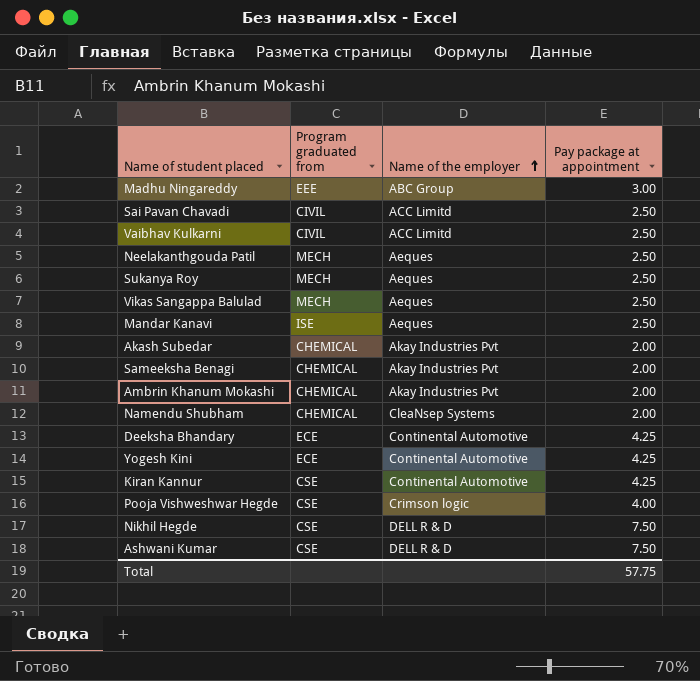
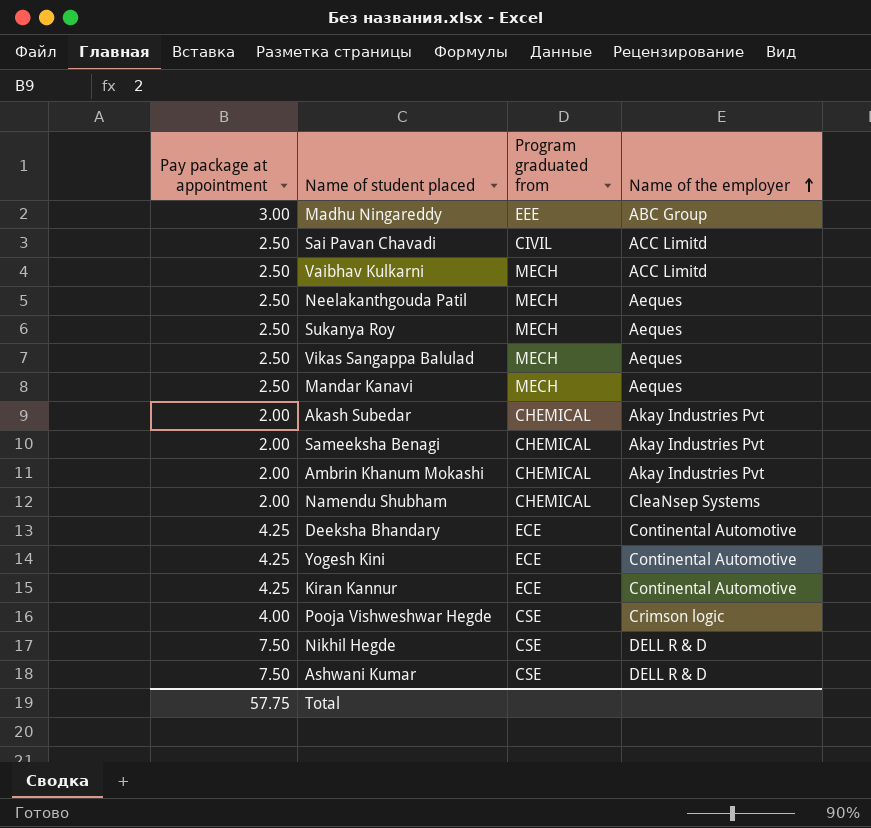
column Pay package at appointment | position: 4 -> 1
Vaibhav Kulkarni | Program graduated from: CIVIL -> MECH
Mandar Kanavi | Program graduated from: ISE -> MECH
Kiran Kannur | Program graduated from: CSE -> ECE

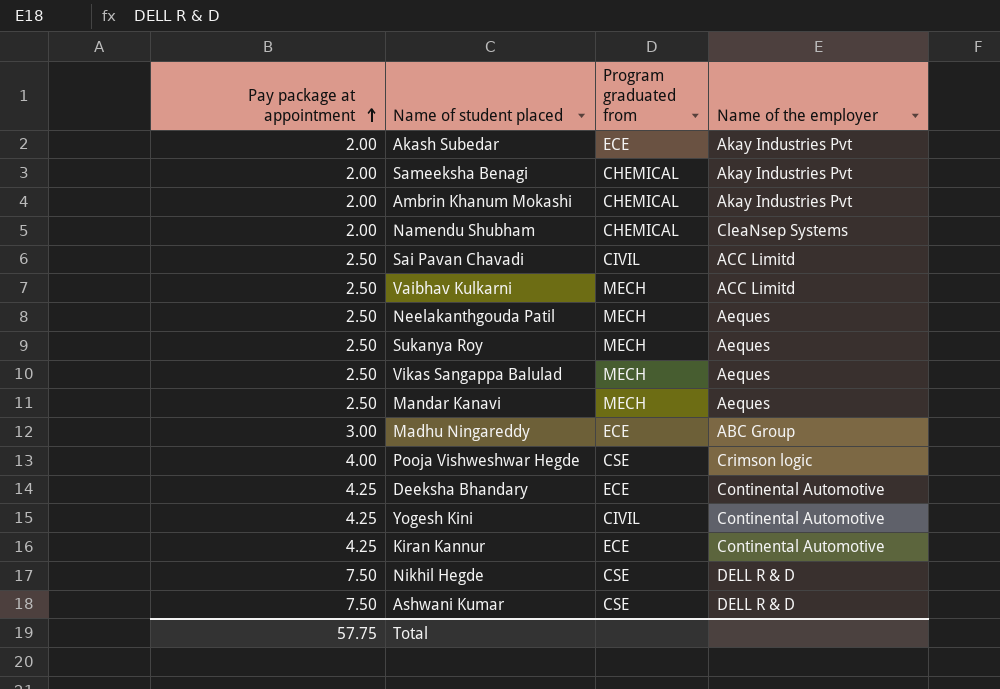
row order: Name of the employer ascending -> Pay package at appointment ascending
Akash Subedar | Program graduated from: CHEMICAL -> ECE
Madhu Ningareddy | Program graduated from: EEE -> ECE
Yogesh Kini | Program graduated from: ECE -> CIVIL

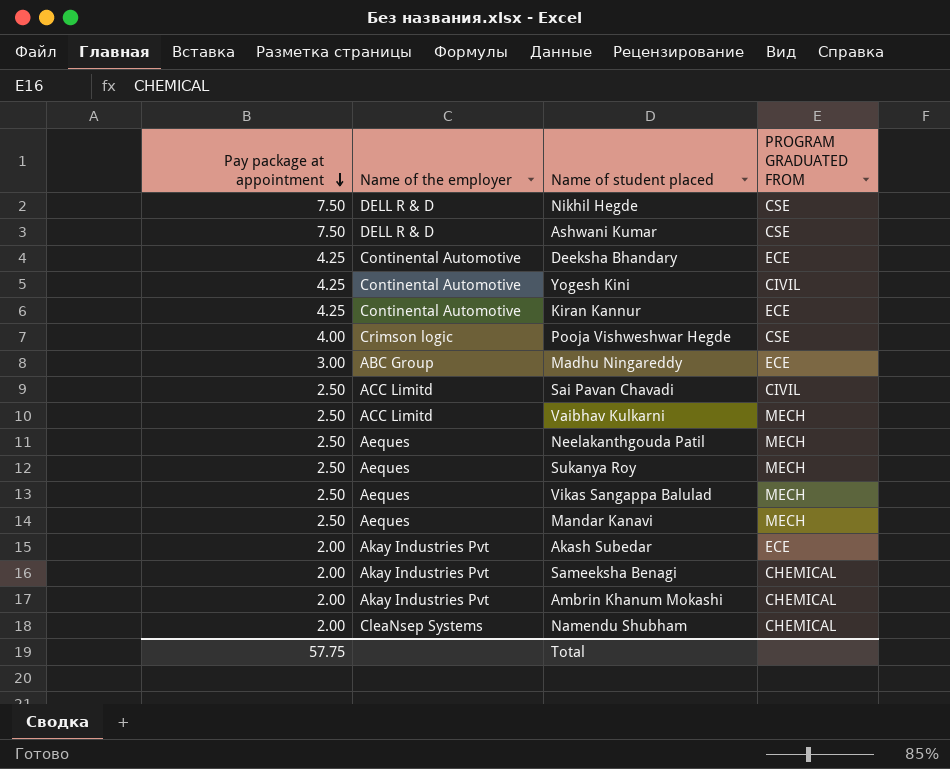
row order: Pay package at appointment ascending -> Pay package at appointment descending
column Name of the employer | position: 4 -> 2
column name: Program graduated from -> PROGRAM GRADUATED FROM

